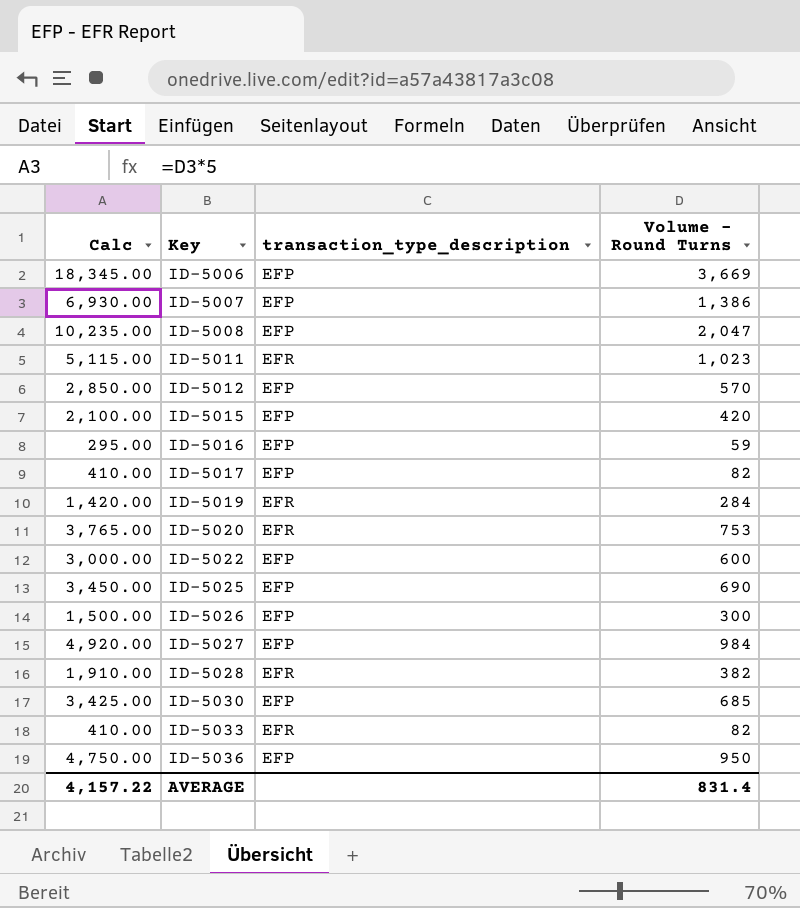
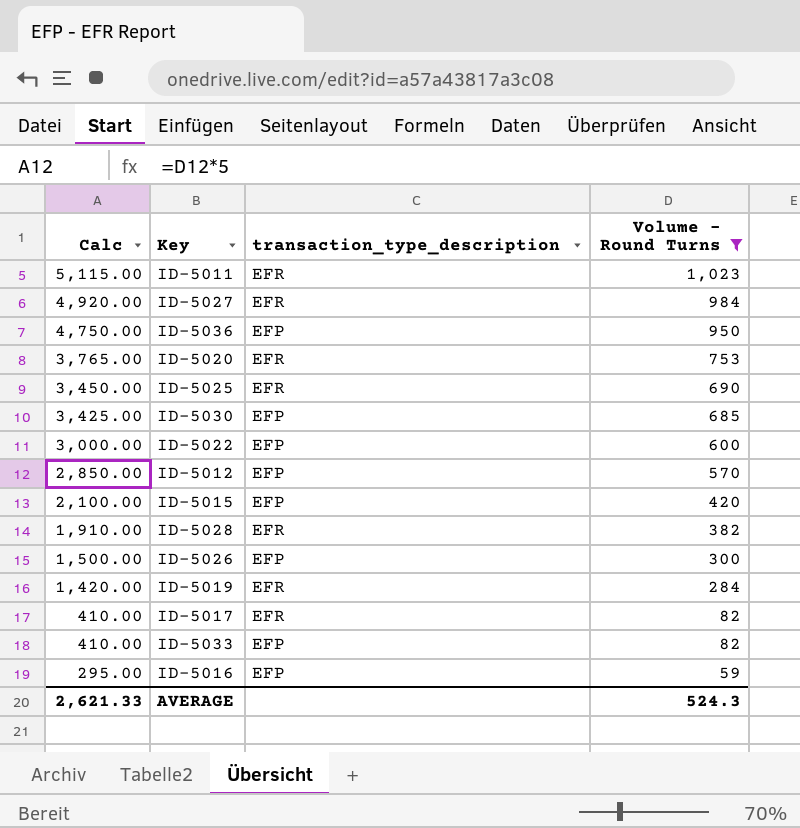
filter: none -> Volume - Round Turns <= 1,023
row order: Key ascending -> Calc descending
ID-5027 | transaction_type_description: EFP -> EFR
ID-5025 | transaction_type_description: EFP -> EFR
ID-5017 | transaction_type_description: EFP -> EFR
ID-5033 | transaction_type_description: EFR -> EFP
AVERAGE | Calc: 4,157.22 -> 2,621.33
AVERAGE | Volume - Round Turns: 831.4 -> 524.3

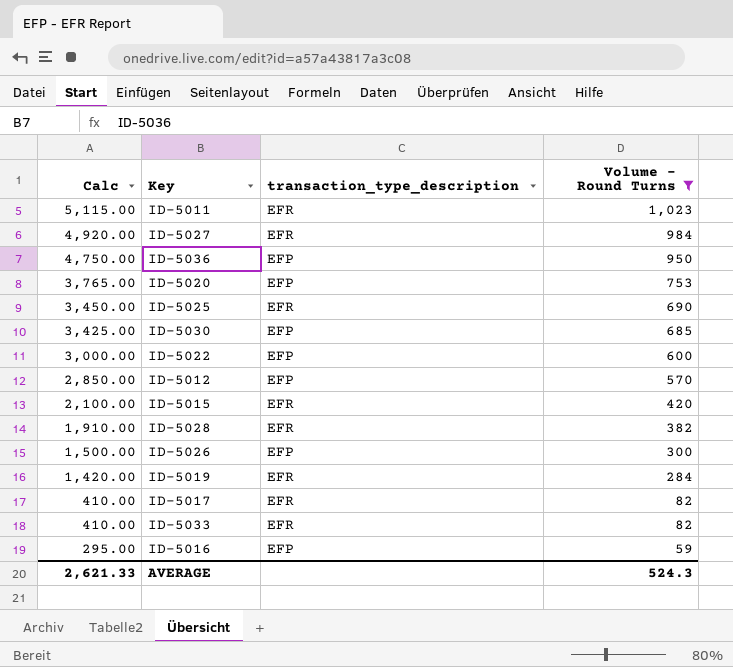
ID-5020 | transaction_type_description: EFR -> EFP
ID-5015 | transaction_type_description: EFP -> EFR
ID-5033 | transaction_type_description: EFP -> EFR

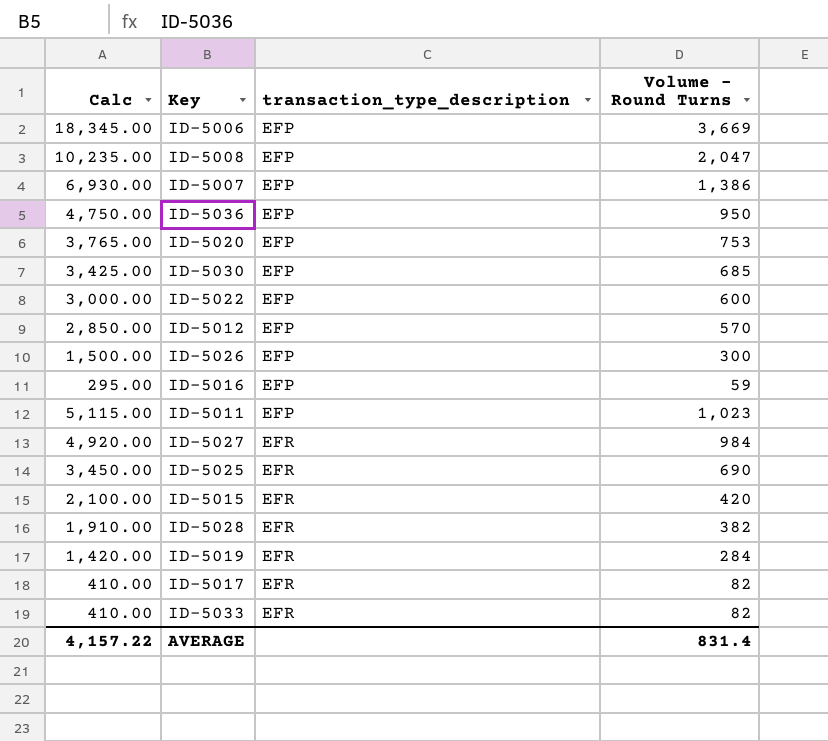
filter: Volume - Round Turns <= 1,023 -> none
row order: Calc descending -> transaction_type_description ascending
ID-5011 | transaction_type_description: EFR -> EFP
AVERAGE | Calc: 2,621.33 -> 4,157.22
AVERAGE | Volume - Round Turns: 524.3 -> 831.4

